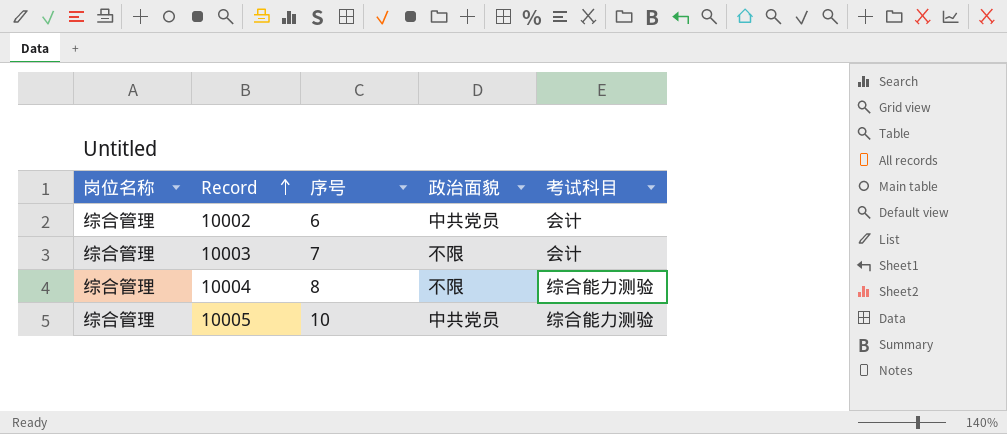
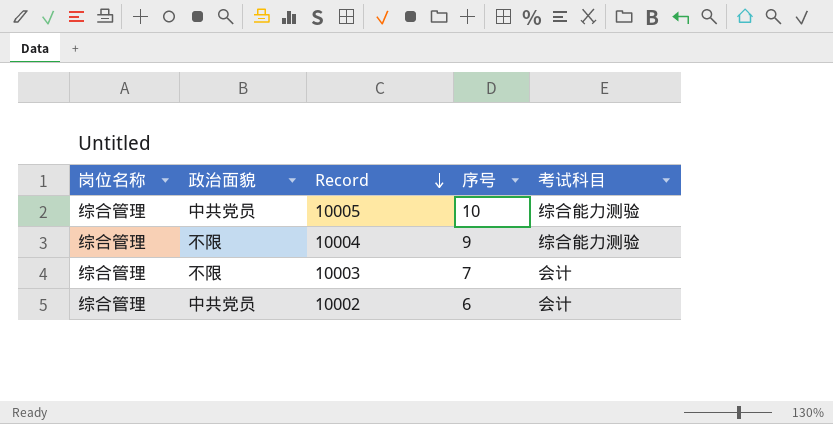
row order: Record ascending -> Record descending
column 政治面貌 | position: 4 -> 2
10004 | 序号: 8 -> 9

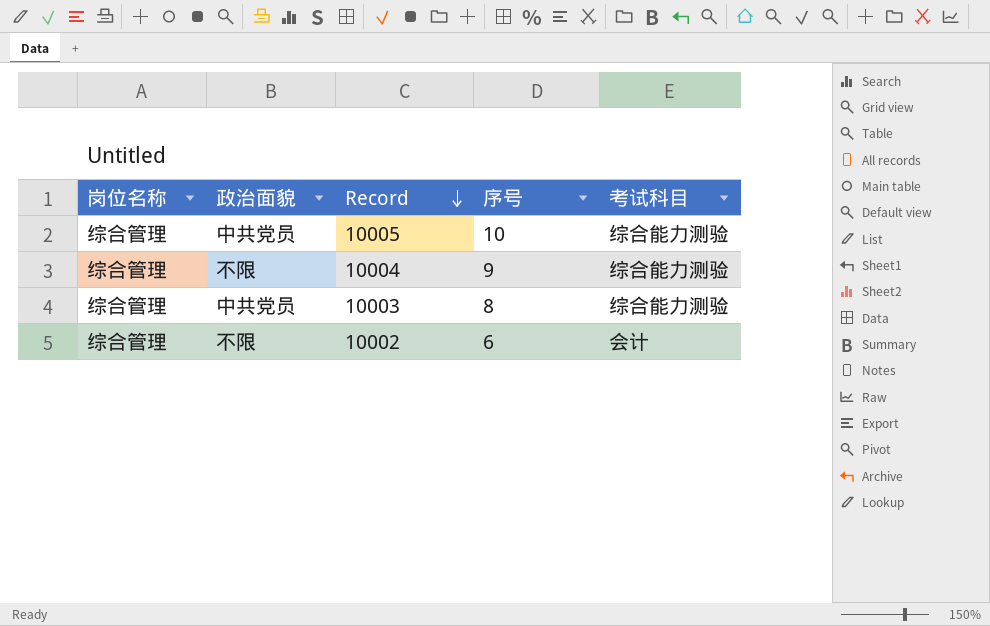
10003 | 政治面貌: 不限 -> 中共党员
10003 | 序号: 7 -> 8
10003 | 考试科目: 会计 -> 综合能力测验
10002 | 政治面貌: 中共党员 -> 不限

